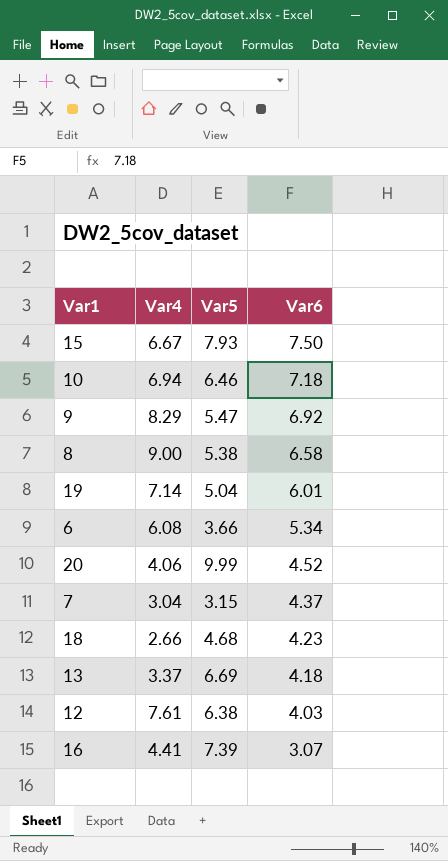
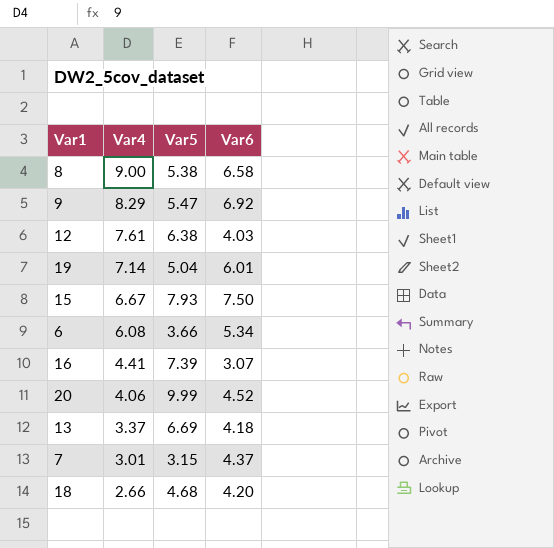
row order: Var6 descending -> Var4 descending
row 10: 6.94 | 6.46 | 7.18 -> none
7 | Var4: 3.04 -> 3.01
18 | Var6: 4.23 -> 4.20

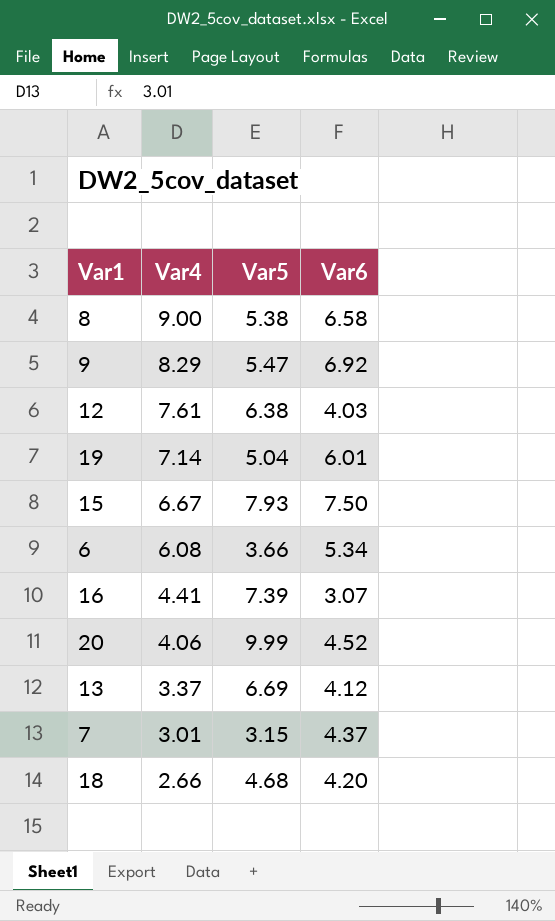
13 | Var6: 4.18 -> 4.12

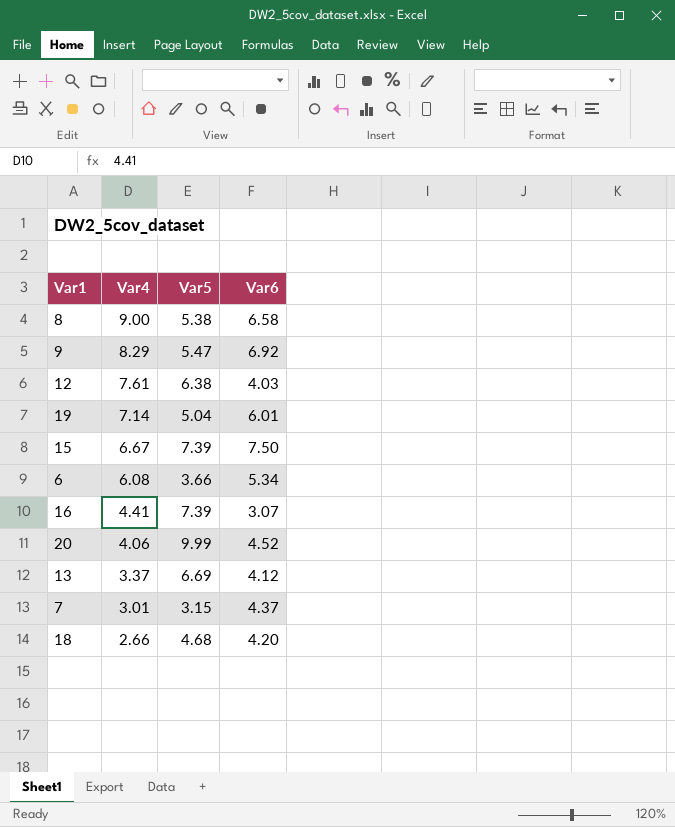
15 | Var5: 7.93 -> 7.39

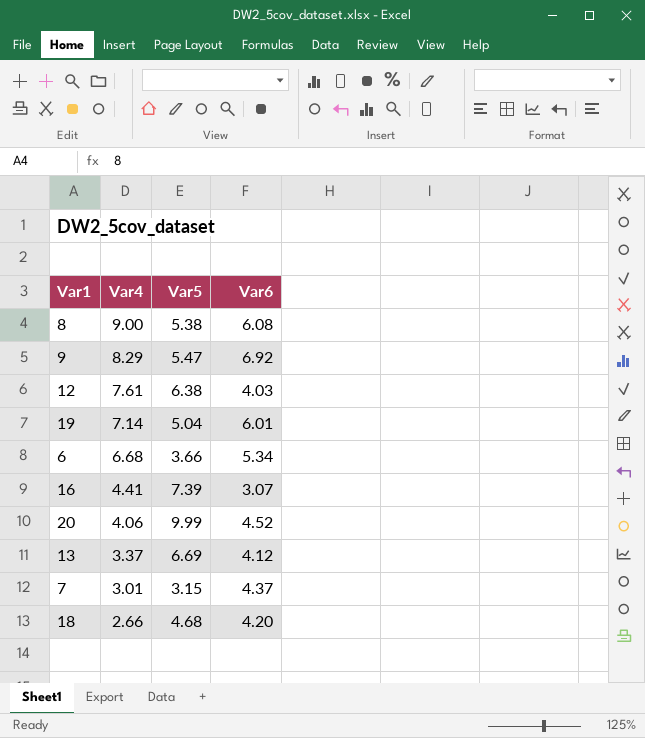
row 15: 6.67 | 7.39 | 7.50 -> none
8 | Var6: 6.58 -> 6.08
6 | Var4: 6.08 -> 6.68

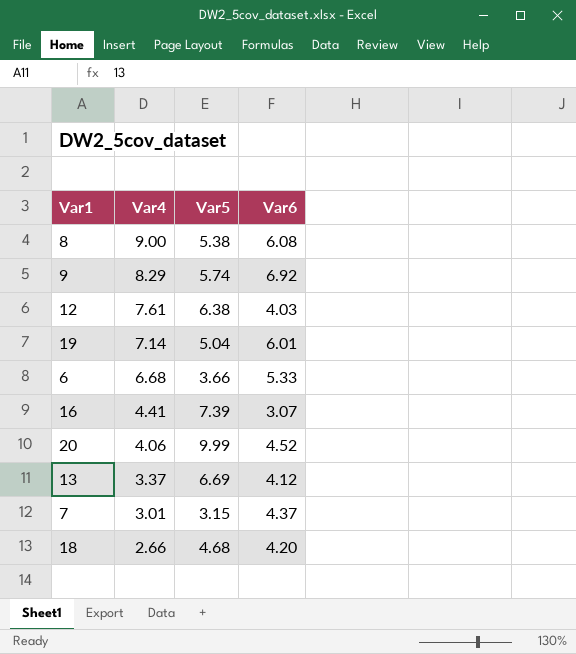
9 | Var5: 5.47 -> 5.74
6 | Var6: 5.34 -> 5.33

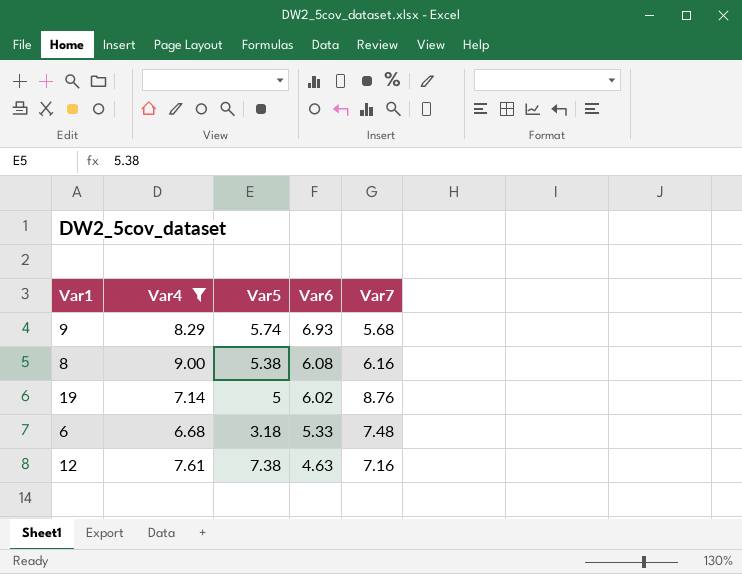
filter: none -> Var4 >= 6.68
row order: Var4 descending -> Var6 descending
column Var7 | position: none -> 5
9 | Var6: 6.92 -> 6.93
19 | Var5: 5.04 -> 5
19 | Var6: 6.01 -> 6.02
6 | Var5: 3.66 -> 3.18
12 | Var5: 6.38 -> 7.38
12 | Var6: 4.03 -> 4.63

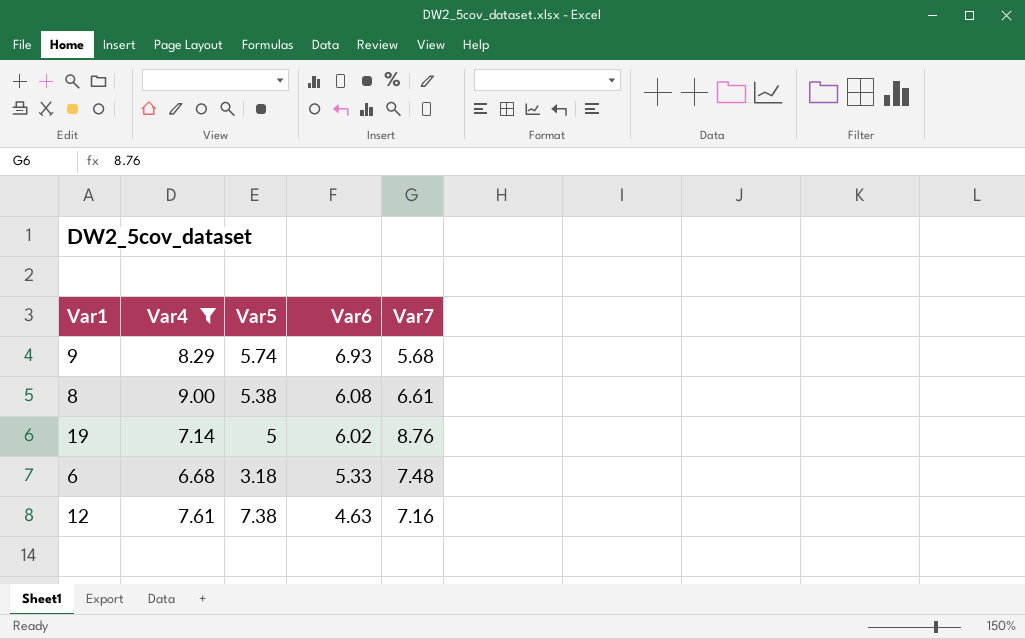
8 | Var7: 6.16 -> 6.61

